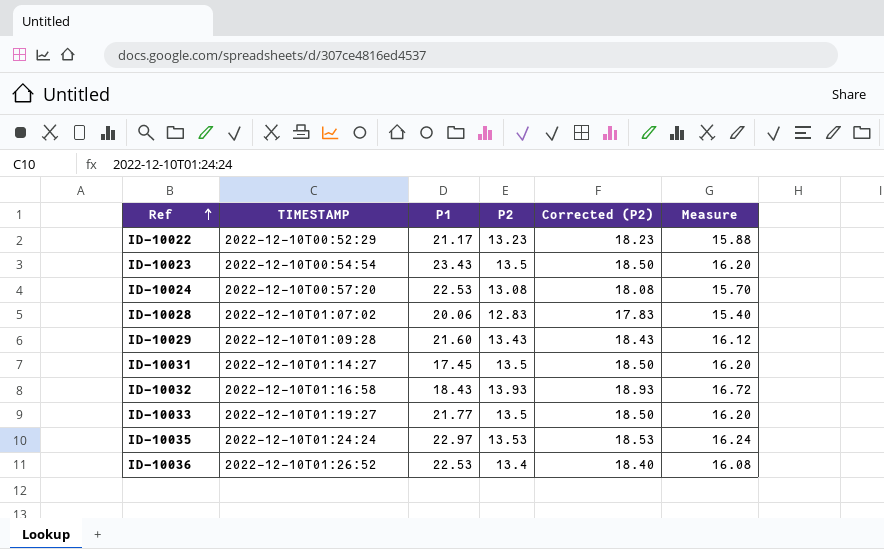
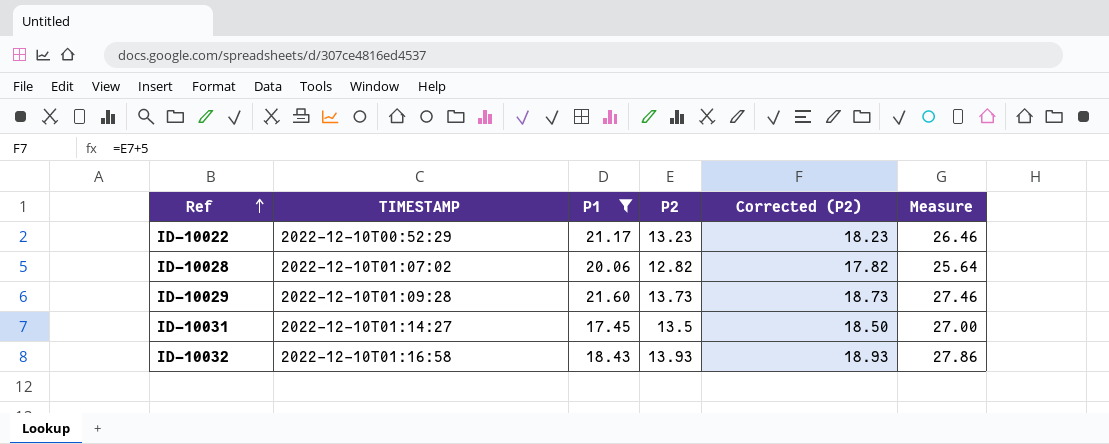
filter: none -> P1 <= 21.60
column Measure | formula: [P2] * 1.2 -> [P2] * 2
ID-10028 | P2: 12.83 -> 12.82
ID-10028 | Corrected (P2): 17.83 -> 17.82
ID-10029 | P2: 13.43 -> 13.73
ID-10029 | Corrected (P2): 18.43 -> 18.73

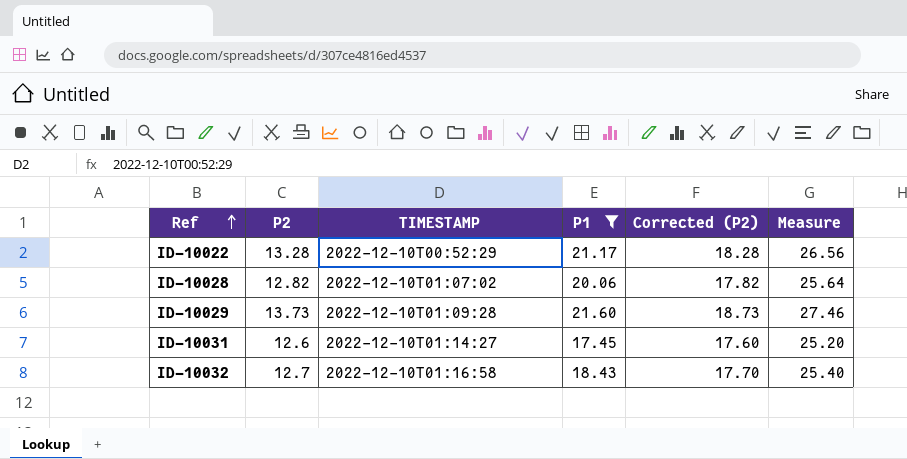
column P2 | position: 4 -> 2
ID-10022 | P2: 13.23 -> 13.28
ID-10022 | Corrected (P2): 18.23 -> 18.28
ID-10022 | Measure: 26.46 -> 26.56
ID-10031 | P2: 13.5 -> 12.6
ID-10031 | Corrected (P2): 18.50 -> 17.60
ID-10031 | Measure: 27.00 -> 25.20
ID-10032 | P2: 13.93 -> 12.7
ID-10032 | Corrected (P2): 18.93 -> 17.70
ID-10032 | Measure: 27.86 -> 25.40

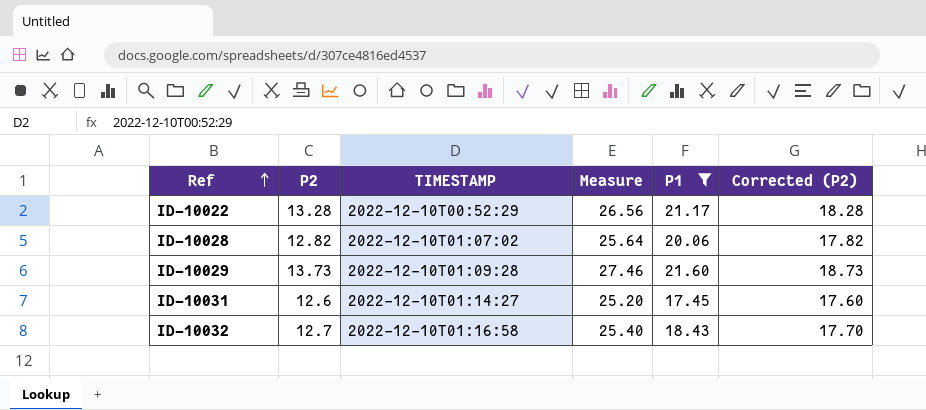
column Measure | position: 6 -> 4

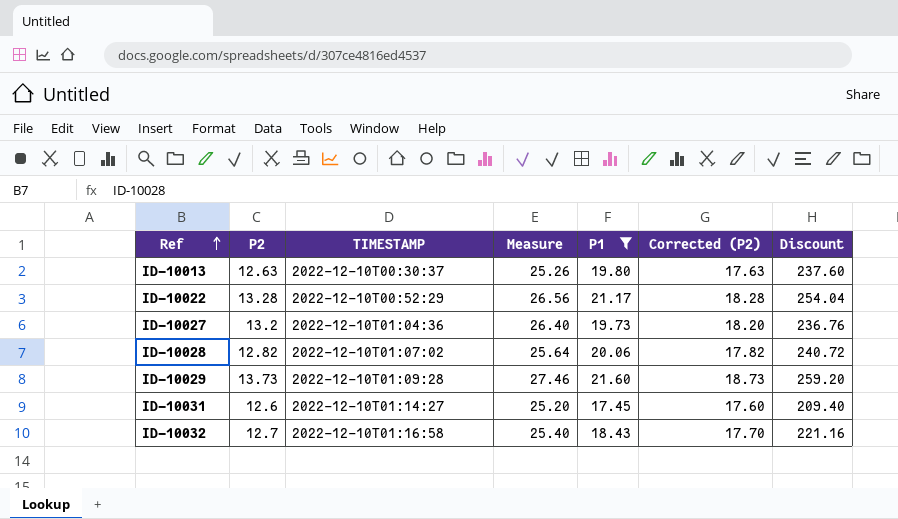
column Discount | formula: none -> [P1] * 12
row ID-10013: none -> 12.63 | 2022-12-10T00:30:37 | 25.26 | 19.80 | 17.63 | 237.60
row ID-10027: none -> 13.2 | 2022-12-10T01:04:36 | 26.40 | 19.73 | 18.20 | 236.76

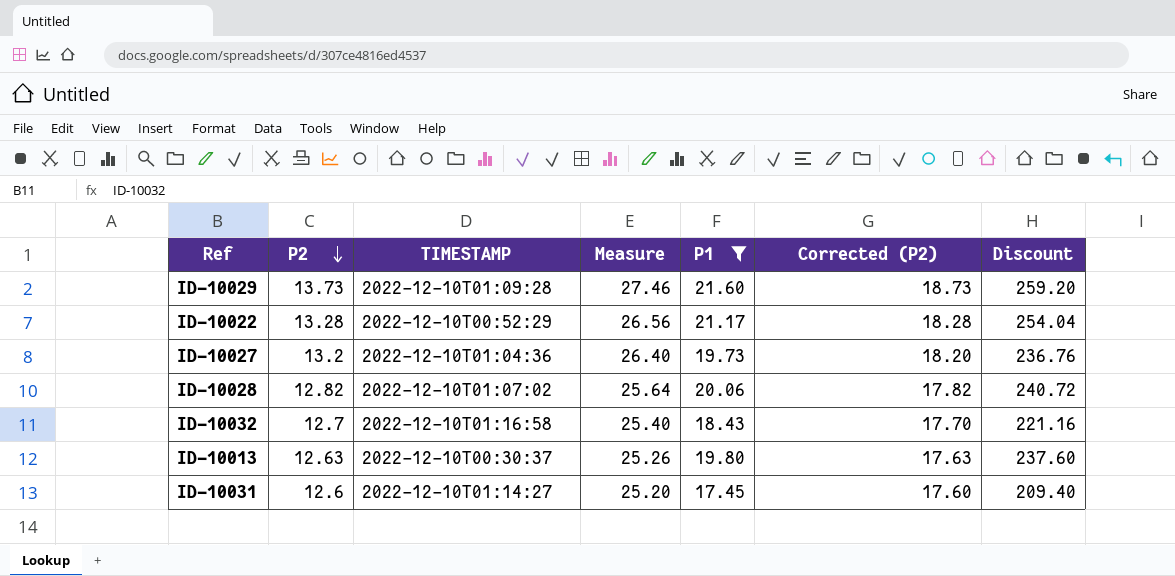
row order: Ref ascending -> P2 descending

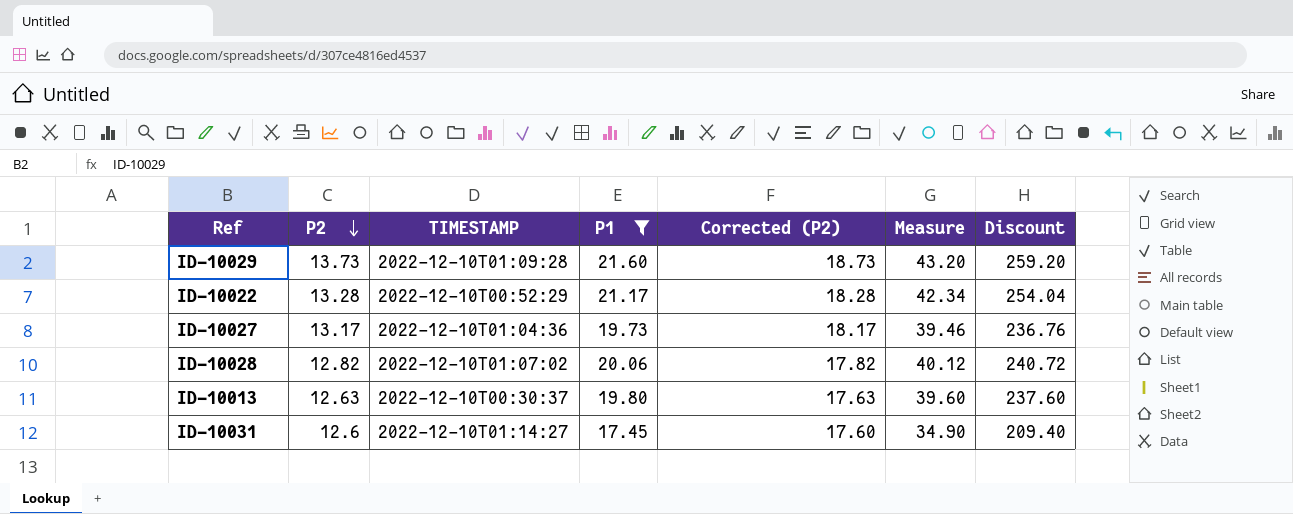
column Measure | formula: [P2] * 2 -> [P1] * 2
column Measure | position: 4 -> 6
row ID-10032: 12.7 | 2022-12-10T01:16:58 | 25.40 | 18.43 | 17.70 | 221.16 -> none
ID-10027 | P2: 13.2 -> 13.17
ID-10027 | Corrected (P2): 18.20 -> 18.17

